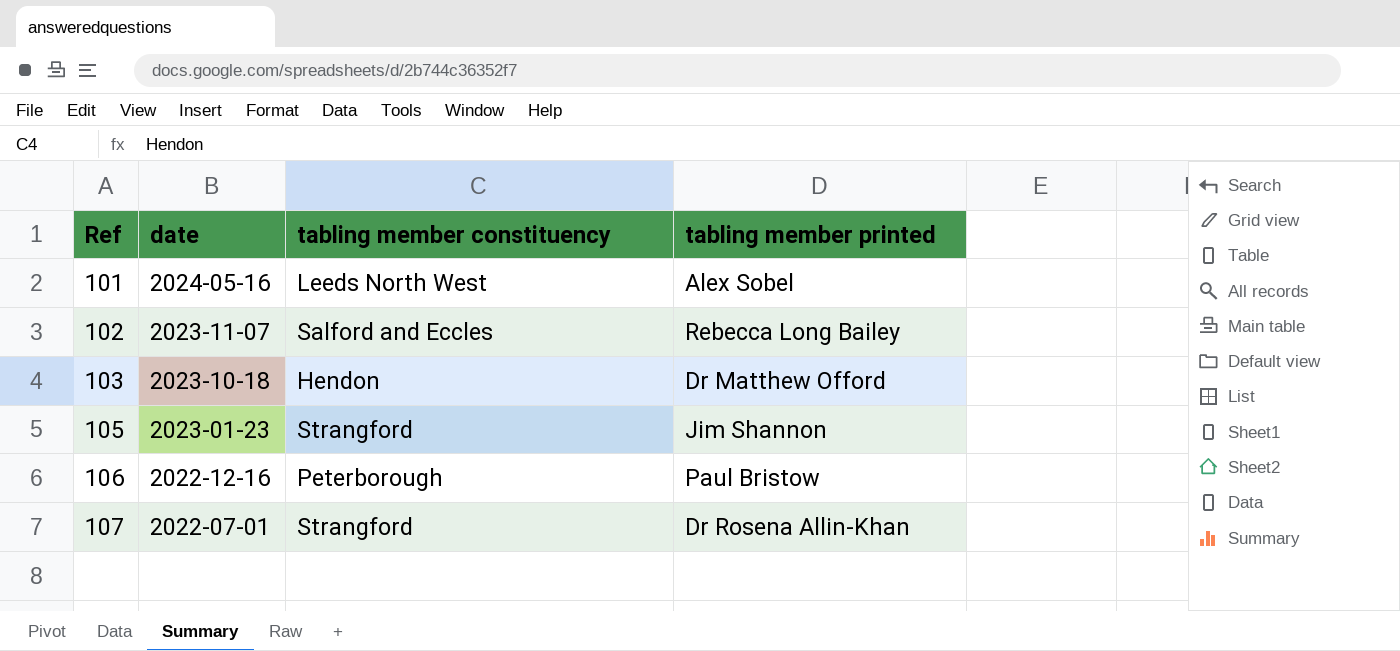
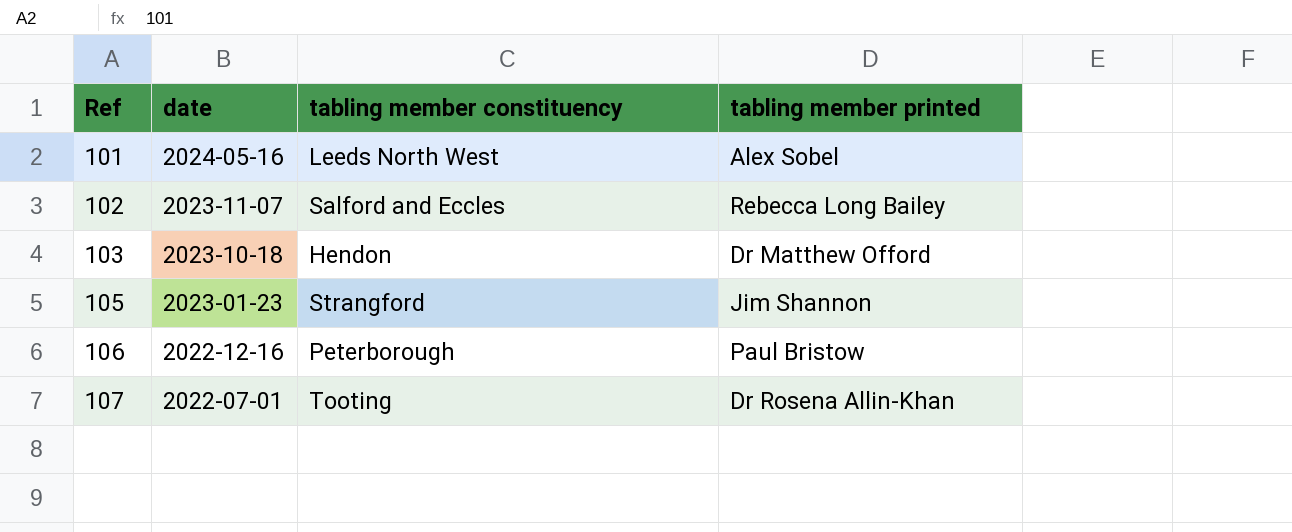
107 | tabling member constituency: Strangford -> Tooting

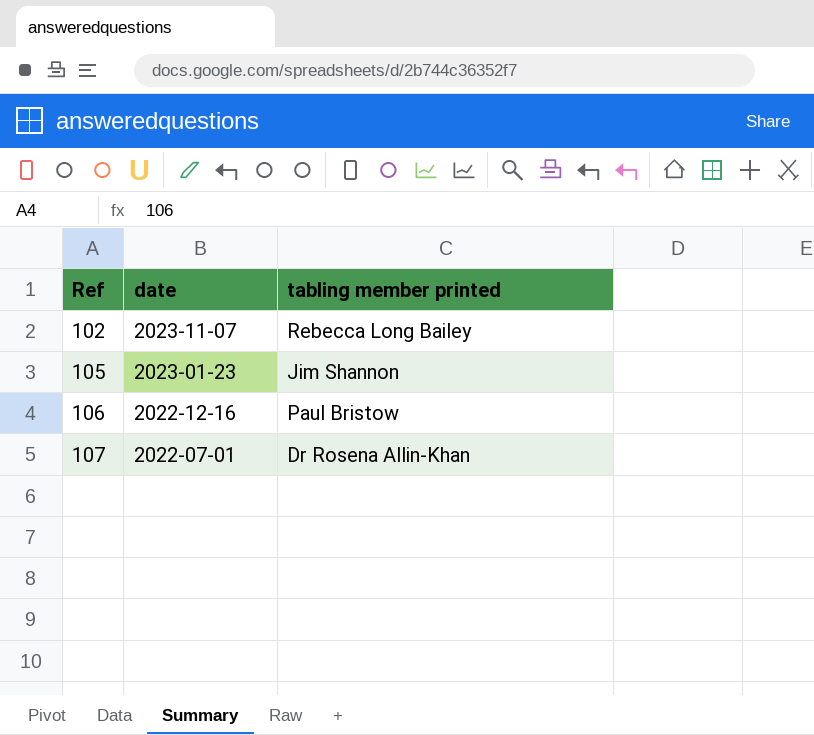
column tabling member constituency | position: 3 -> none
row 101: 2024-05-16 | Leeds North West | Alex Sobel -> none
row 103: 2023-10-18 | Hendon | Dr Matthew Offord -> none

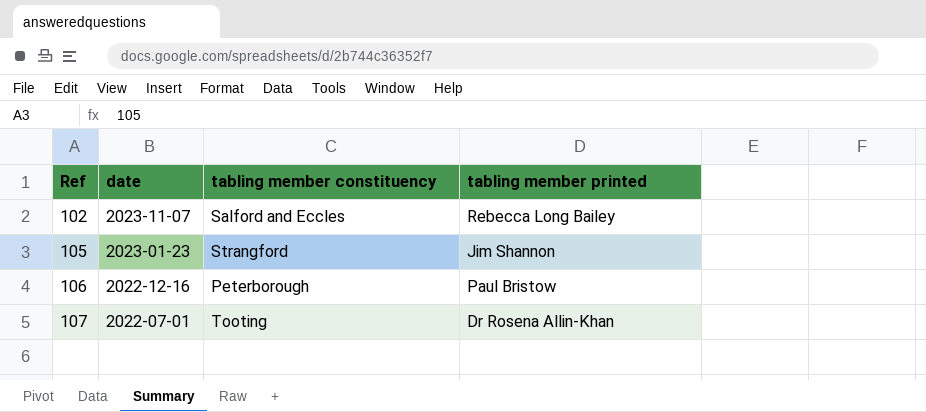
column tabling member constituency | position: none -> 3

